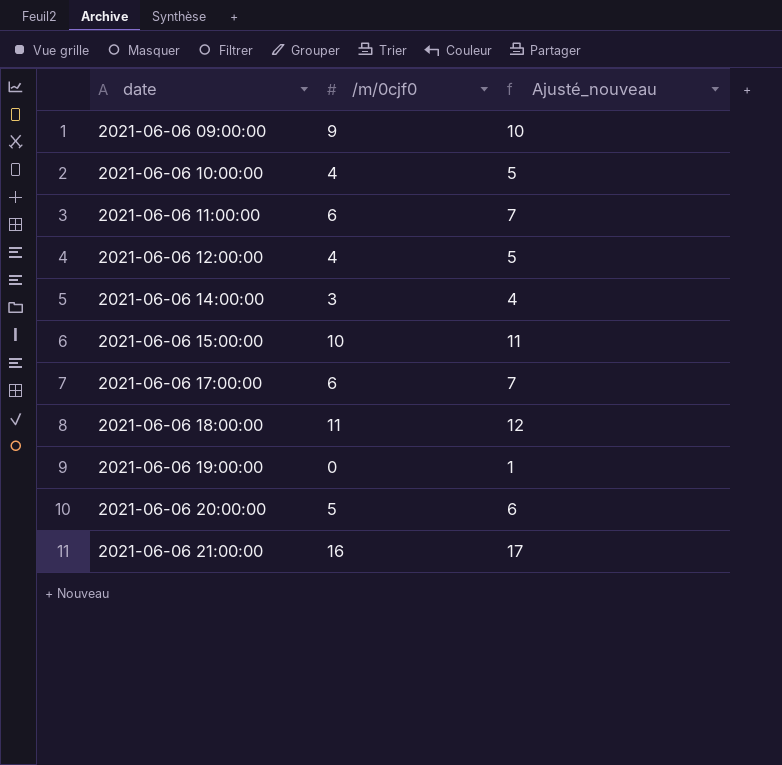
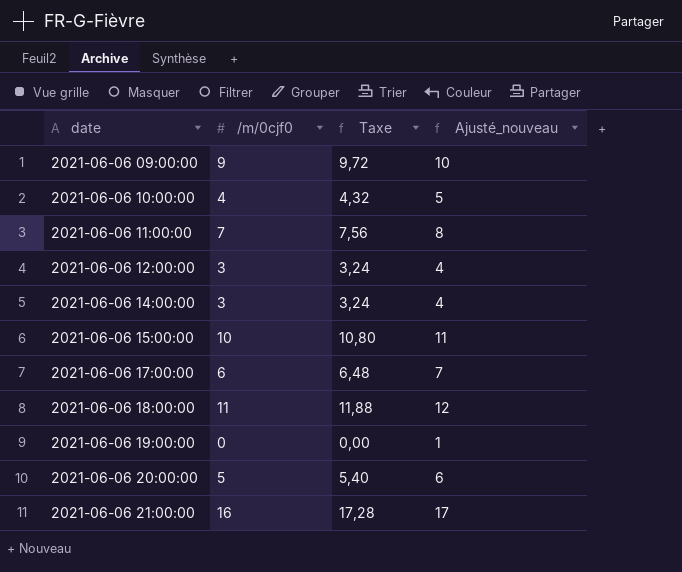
column Taxe | formula: none -> [/m/0cjf0] * 1,08
2021-06-06 11:00:00 | /m/0cjf0: 6 -> 7
2021-06-06 11:00:00 | Ajusté_nouveau: 7 -> 8
2021-06-06 12:00:00 | /m/0cjf0: 4 -> 3
2021-06-06 12:00:00 | Ajusté_nouveau: 5 -> 4

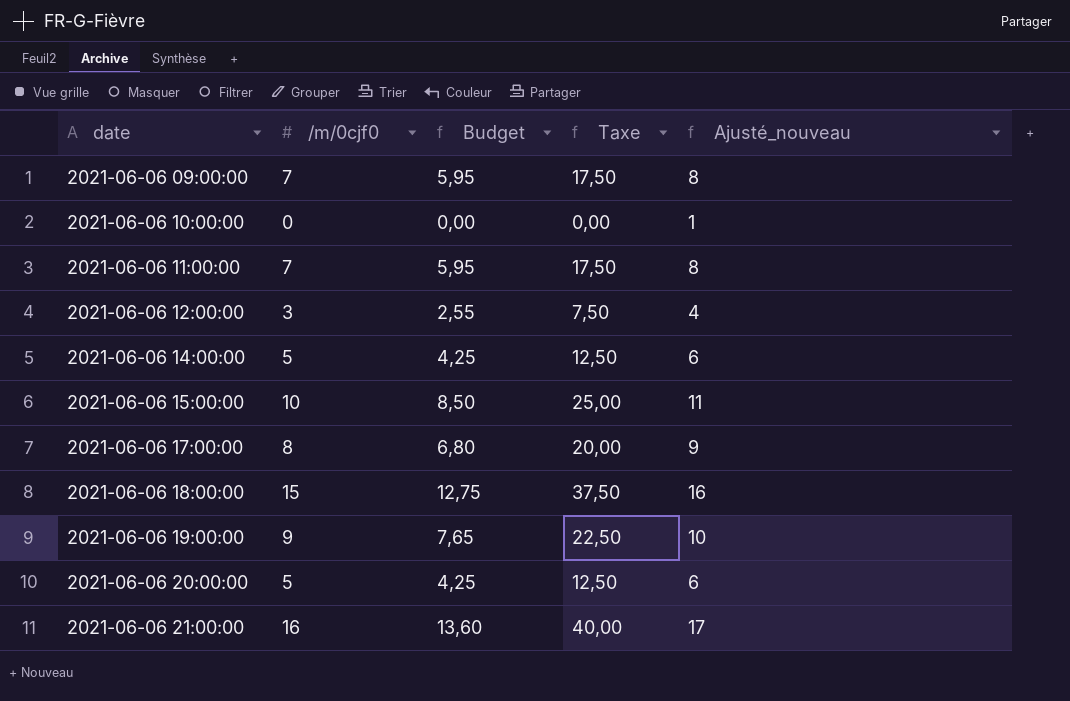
column Budget | formula: none -> [/m/0cjf0] * 0,85
column Taxe | formula: [/m/0cjf0] * 1,08 -> [/m/0cjf0] * 2,5
2021-06-06 09:00:00 | /m/0cjf0: 9 -> 7
2021-06-06 09:00:00 | Ajusté_nouveau: 10 -> 8
2021-06-06 10:00:00 | /m/0cjf0: 4 -> 0
2021-06-06 10:00:00 | Ajusté_nouveau: 5 -> 1
2021-06-06 14:00:00 | /m/0cjf0: 3 -> 5
2021-06-06 14:00:00 | Ajusté_nouveau: 4 -> 6
2021-06-06 17:00:00 | /m/0cjf0: 6 -> 8
2021-06-06 17:00:00 | Ajusté_nouveau: 7 -> 9
2021-06-06 18:00:00 | /m/0cjf0: 11 -> 15
2021-06-06 18:00:00 | Ajusté_nouveau: 12 -> 16
2021-06-06 19:00:00 | /m/0cjf0: 0 -> 9
2021-06-06 19:00:00 | Ajusté_nouveau: 1 -> 10

